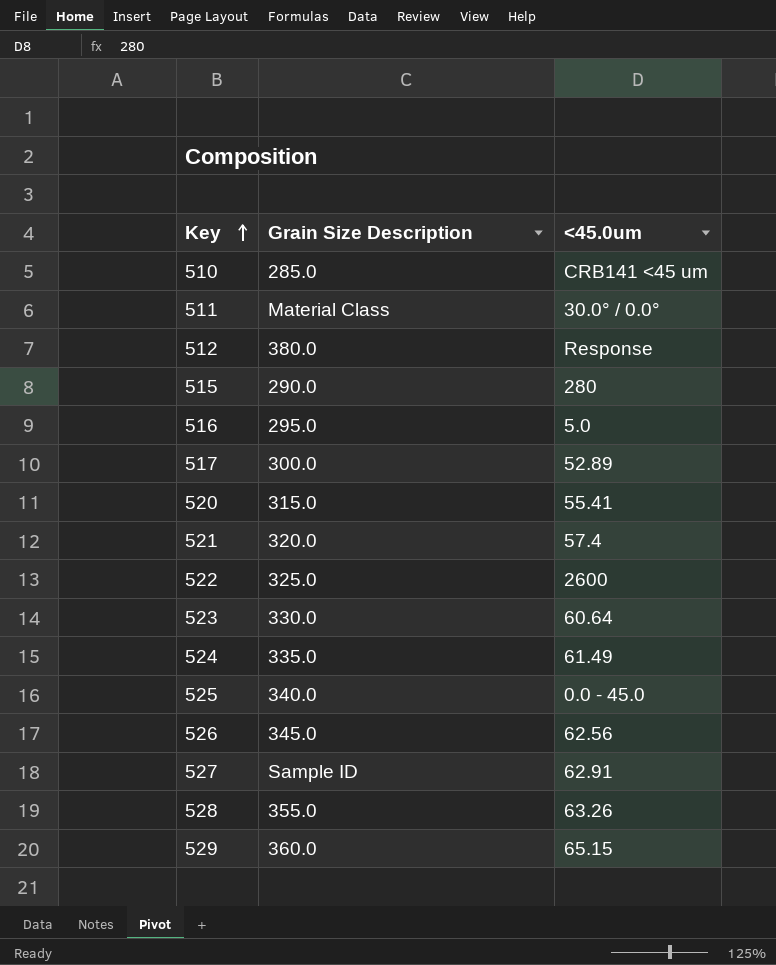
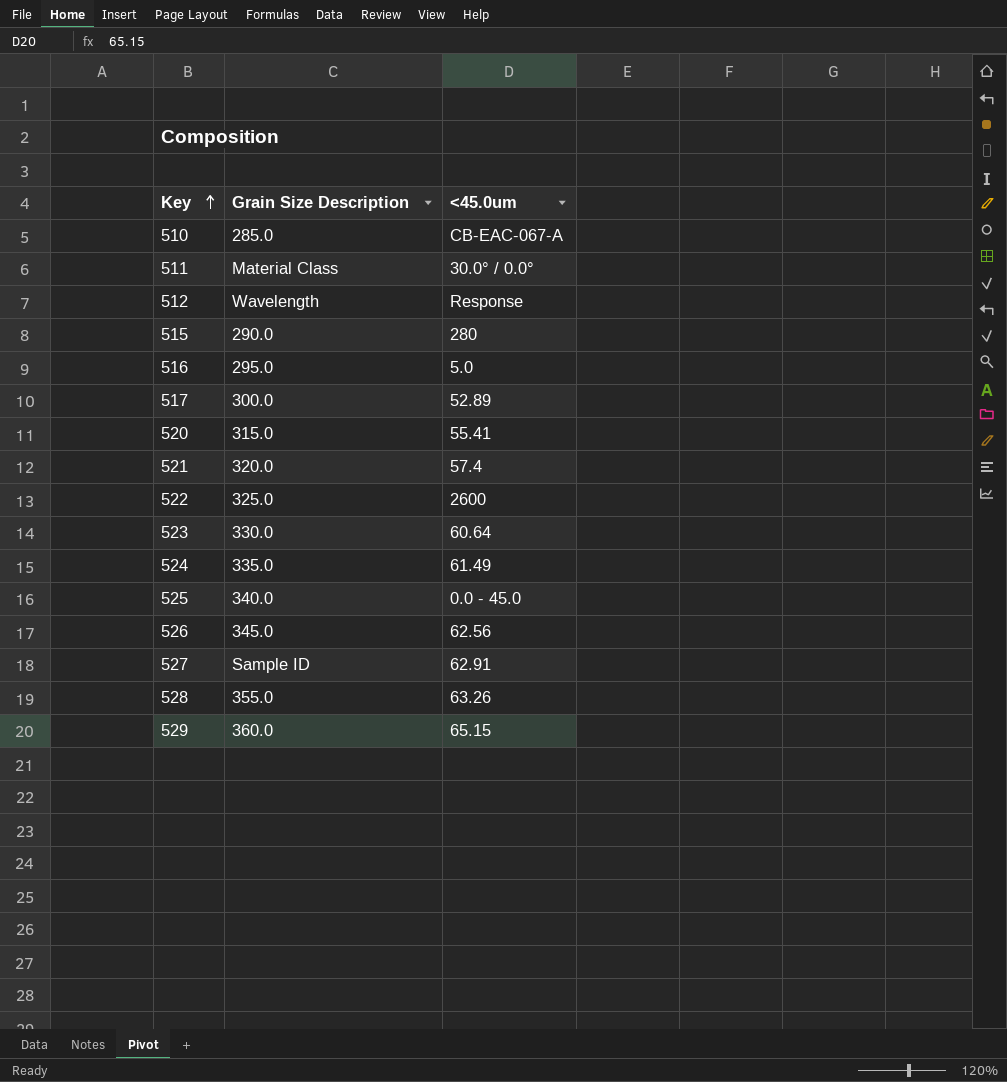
510 | <45.0um: CRB141 <45 um -> CB-EAC-067-A
512 | Grain Size Description: 380.0 -> Wavelength

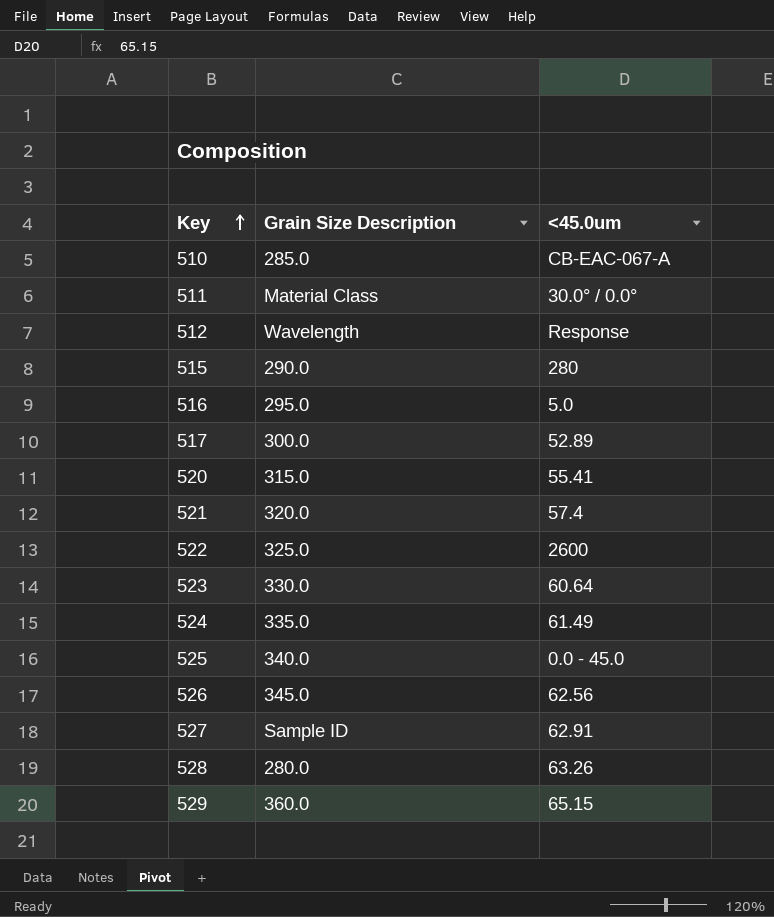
528 | Grain Size Description: 355.0 -> 280.0

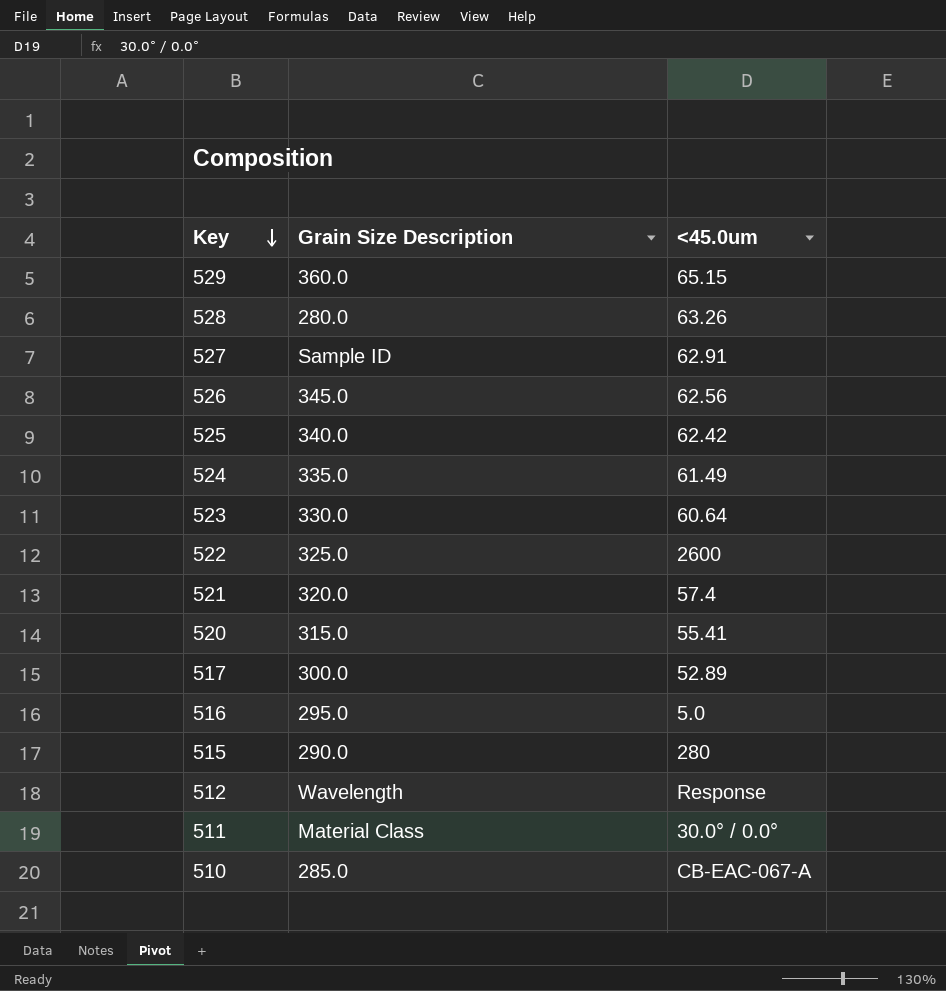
row order: Key ascending -> Key descending
525 | <45.0um: 0.0 - 45.0 -> 62.42

